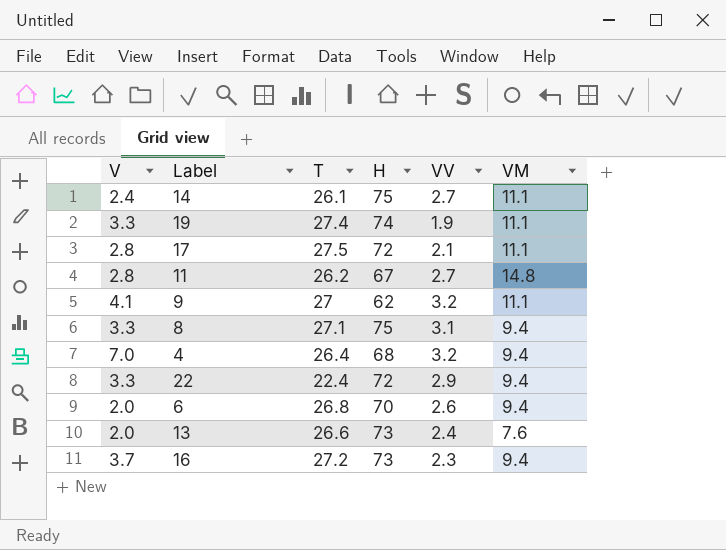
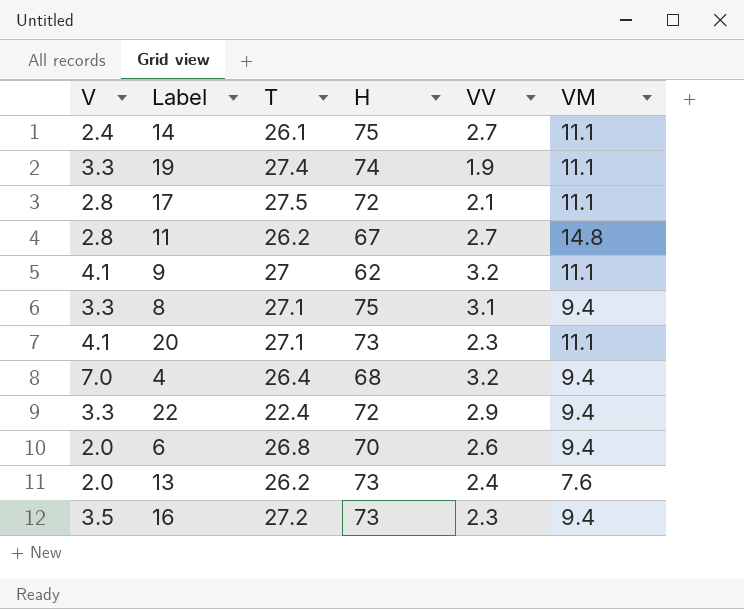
row 20: none -> 4.1 | 27.1 | 73 | 2.3 | 11.1
13 | T: 26.6 -> 26.2
16 | V: 3.7 -> 3.5

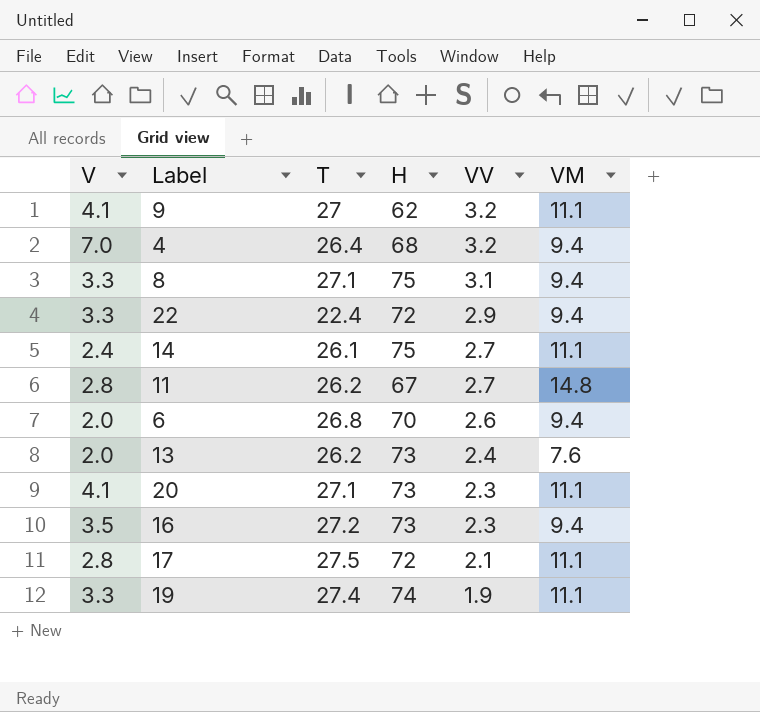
row order: none -> VV descending

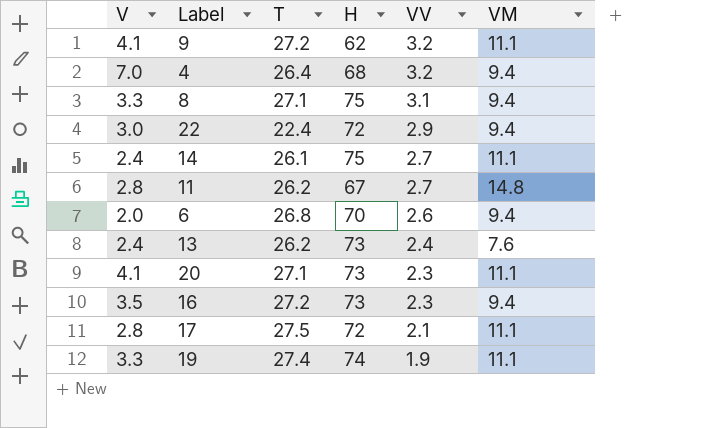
9 | T: 27 -> 27.2
22 | V: 3.3 -> 3.0
13 | V: 2.0 -> 2.4

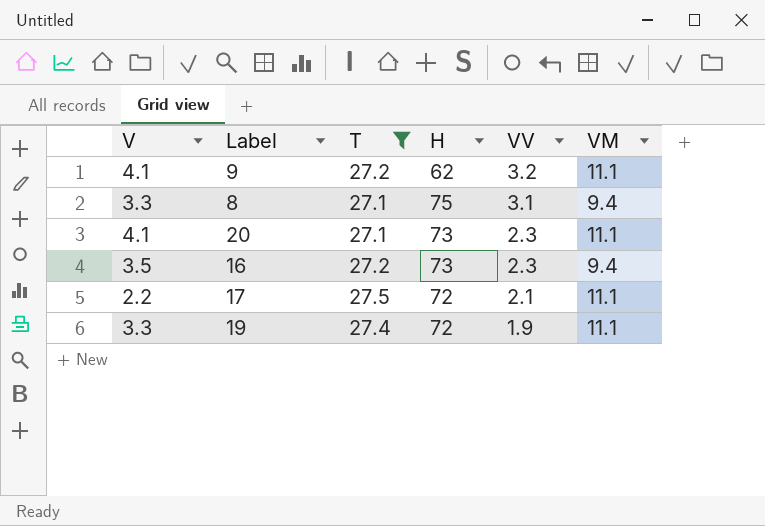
filter: none -> T >= 27.1
17 | V: 2.8 -> 2.2
19 | H: 74 -> 72

